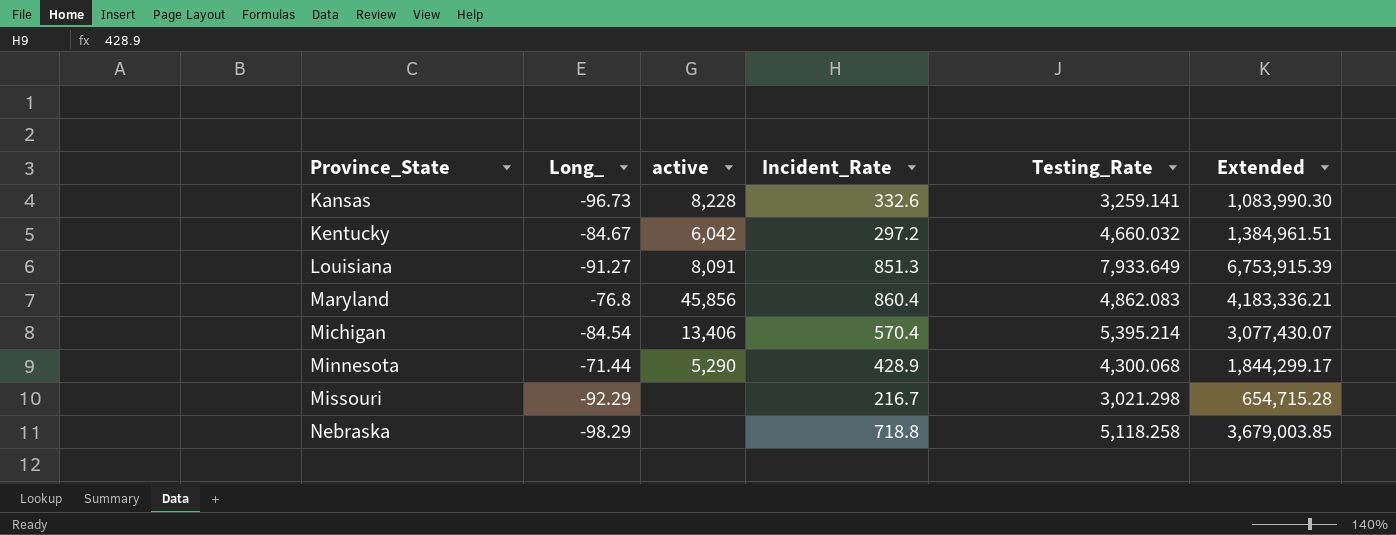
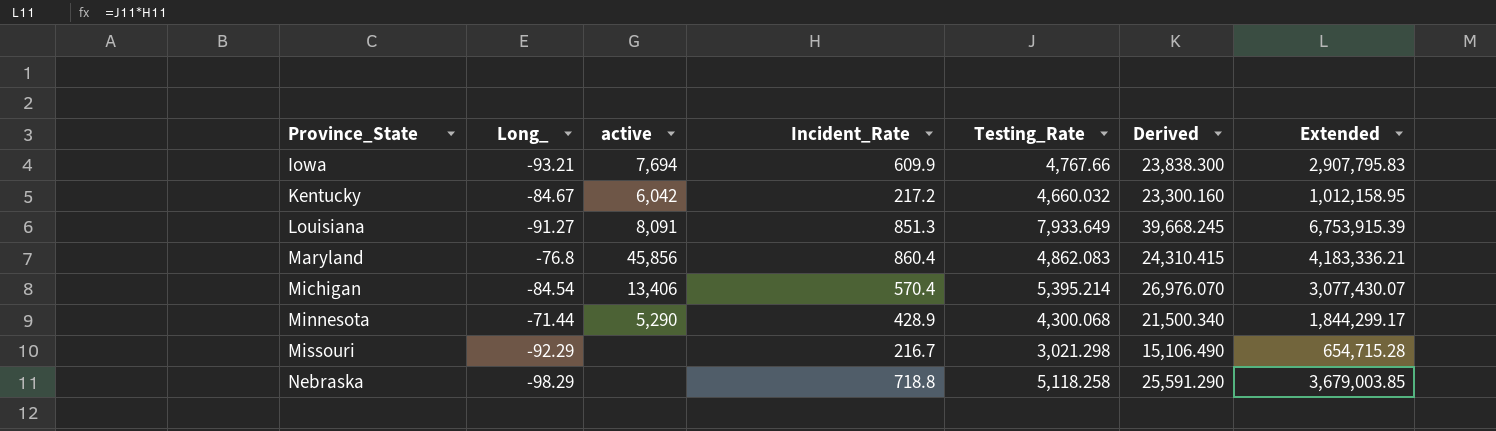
column Derived | formula: none -> [Testing_Rate] * 5
row Kansas: -96.73 | 8,228 | 332.6 | 3,259.141 | 1,083,990.30 -> none
row Iowa: none -> -93.21 | 7,694 | 609.9 | 4,767.66 | 23,838.300 | 2,907,795.83
Kentucky | Incident_Rate: 297.2 -> 217.2
Kentucky | Extended: 1,384,961.51 -> 1,012,158.95

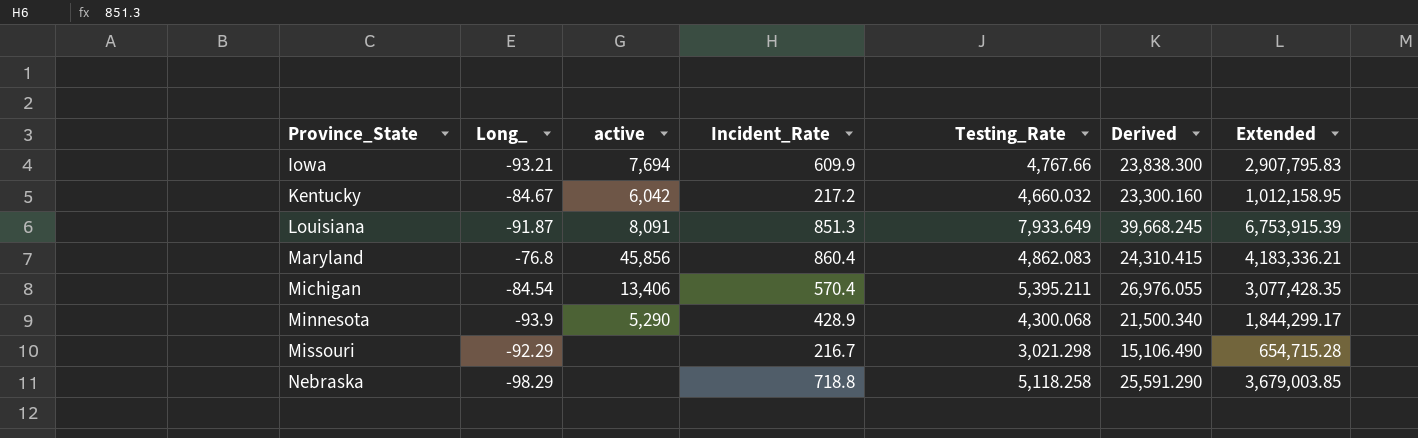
Louisiana | Long_: -91.27 -> -91.87
Michigan | Testing_Rate: 5,395.214 -> 5,395.211
Michigan | Derived: 26,976.070 -> 26,976.055
Michigan | Extended: 3,077,430.07 -> 3,077,428.35
Minnesota | Long_: -71.44 -> -93.9

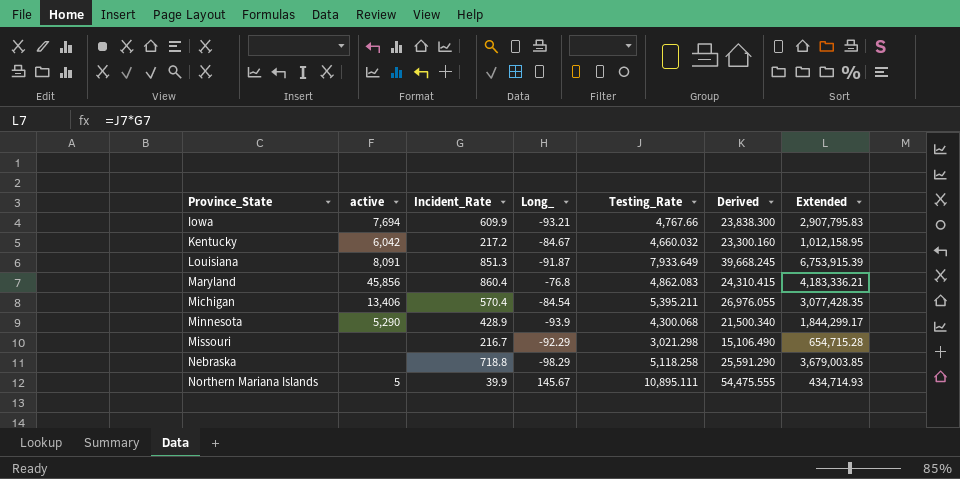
column Long_ | position: 2 -> 4
row Northern Mariana Islands: none -> 5 | 39.9 | 145.67 | 10,895.111 | 54,475.555 | 434,714.93

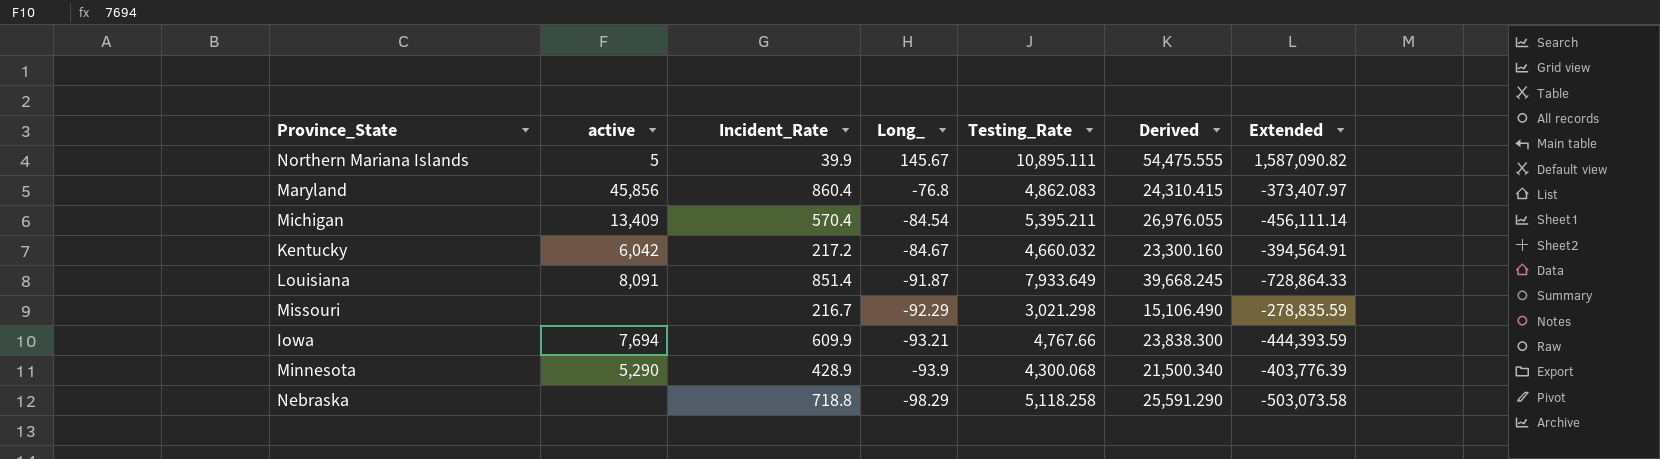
row order: Province_State ascending -> Long_ descending
column Extended | formula: [Incident_Rate] * [Testing_Rate] -> [Long_] * [Testing_Rate]
Michigan | active: 13,406 -> 13,409
Louisiana | Incident_Rate: 851.3 -> 851.4

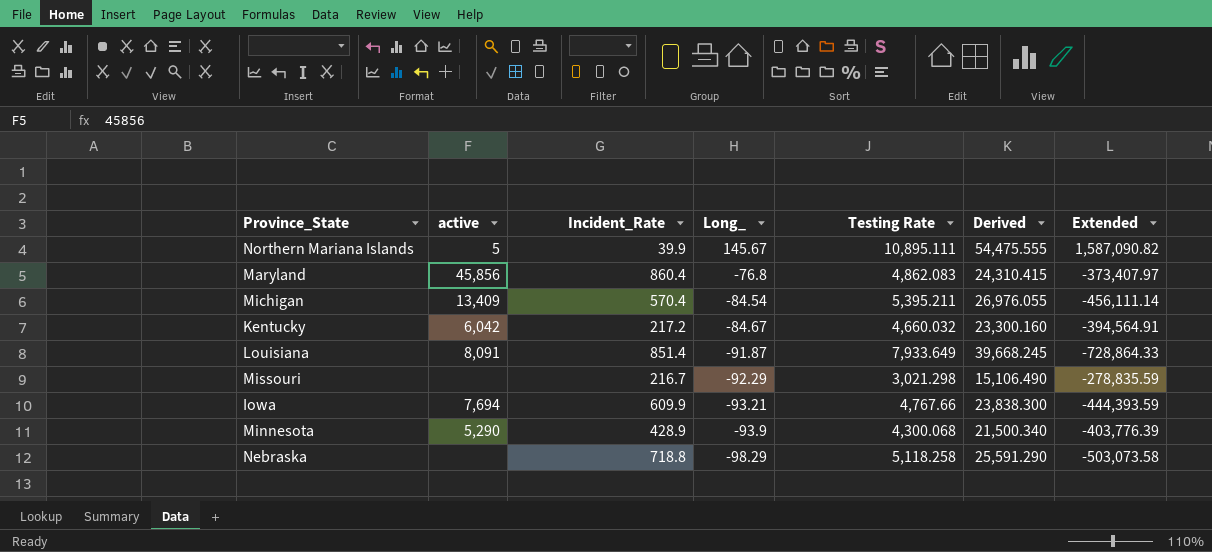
column name: Testing_Rate -> Testing Rate

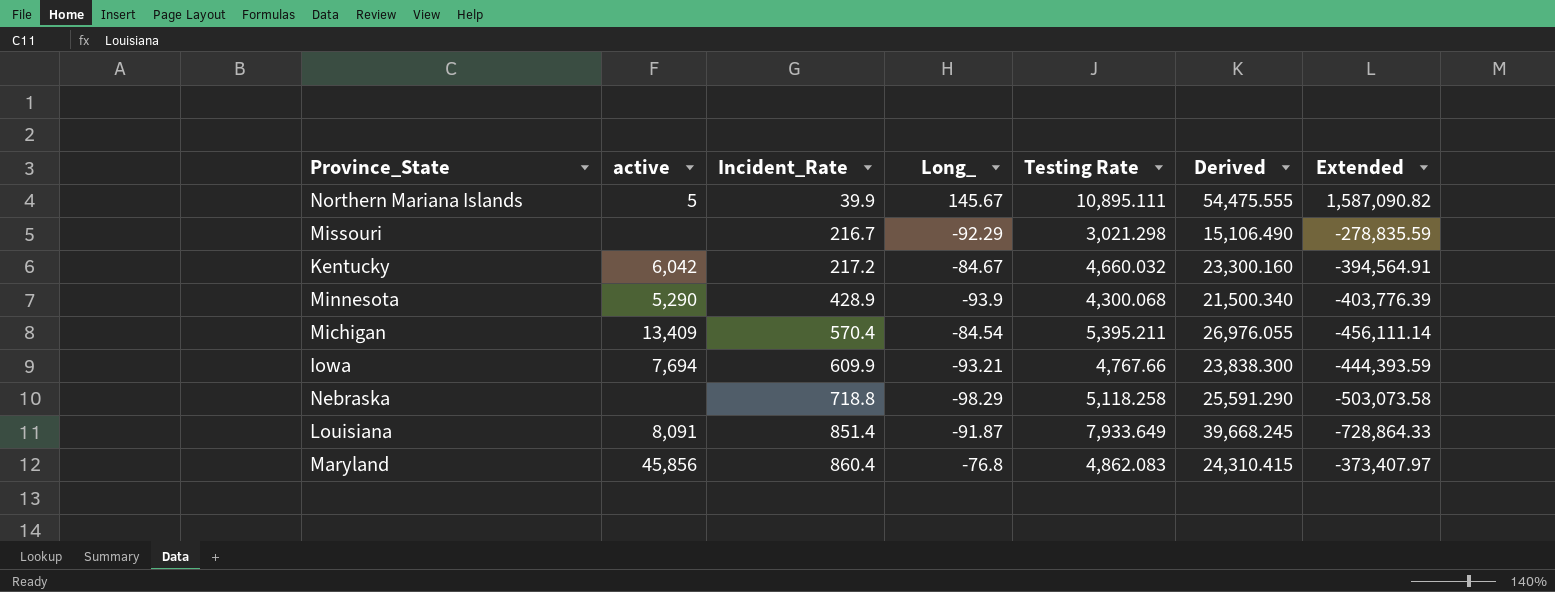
row order: Long_ descending -> Incident_Rate ascending

